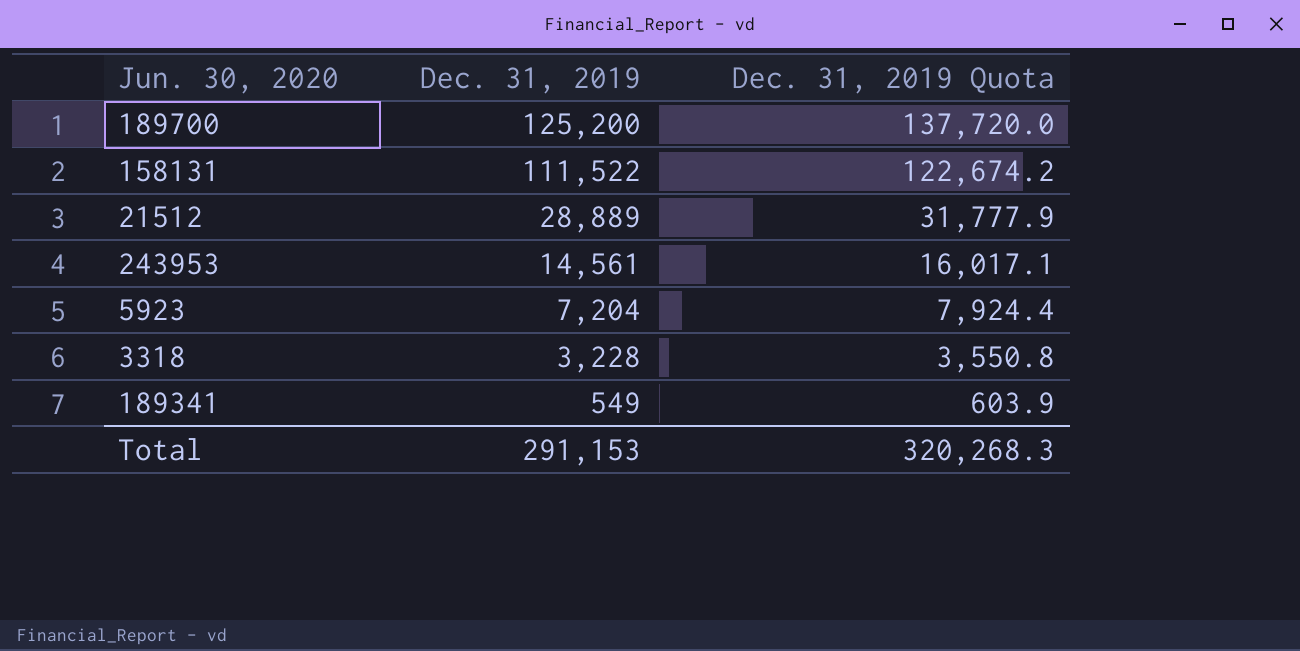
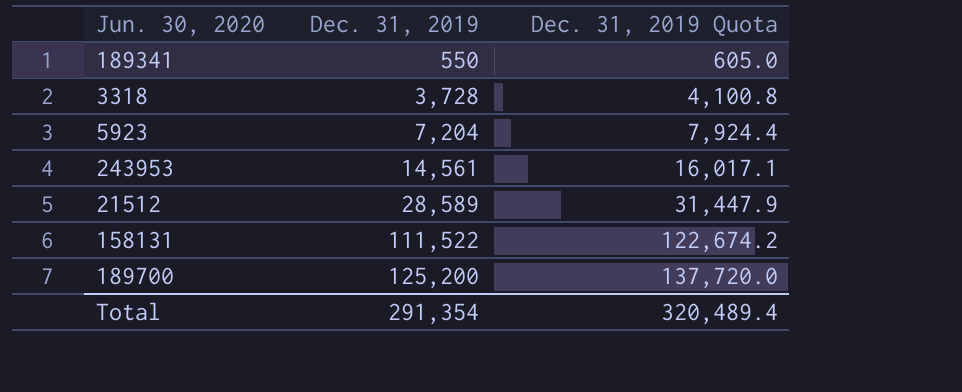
row order: Dec. 31, 2019 descending -> Dec. 31, 2019 ascending
189341 | Dec. 31, 2019: 549 -> 550
189341 | Dec. 31, 2019 Quota: 603.9 -> 605.0
3318 | Dec. 31, 2019: 3,228 -> 3,728
3318 | Dec. 31, 2019 Quota: 3,550.8 -> 4,100.8
21512 | Dec. 31, 2019: 28,889 -> 28,589
21512 | Dec. 31, 2019 Quota: 31,777.9 -> 31,447.9
Total | Dec. 31, 2019: 291,153 -> 291,354
Total | Dec. 31, 2019 Quota: 320,268.3 -> 320,489.4

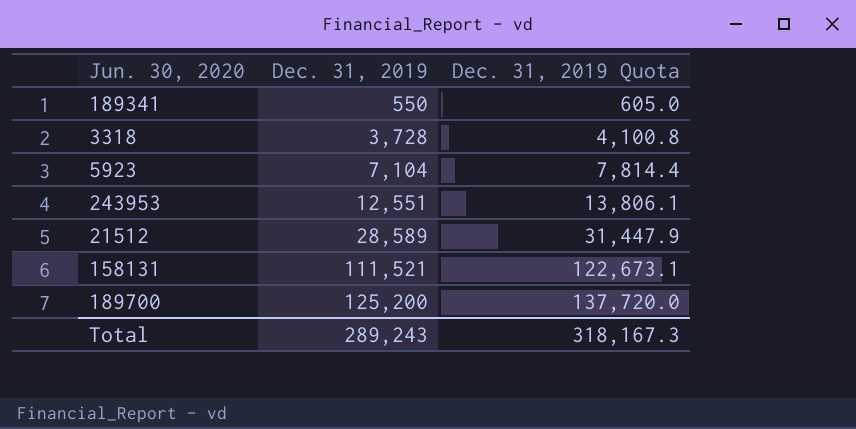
5923 | Dec. 31, 2019: 7,204 -> 7,104
5923 | Dec. 31, 2019 Quota: 7,924.4 -> 7,814.4
243953 | Dec. 31, 2019: 14,561 -> 12,551
243953 | Dec. 31, 2019 Quota: 16,017.1 -> 13,806.1
158131 | Dec. 31, 2019: 111,522 -> 111,521
158131 | Dec. 31, 2019 Quota: 122,674.2 -> 122,673.1
Total | Dec. 31, 2019: 291,354 -> 289,243
Total | Dec. 31, 2019 Quota: 320,489.4 -> 318,167.3

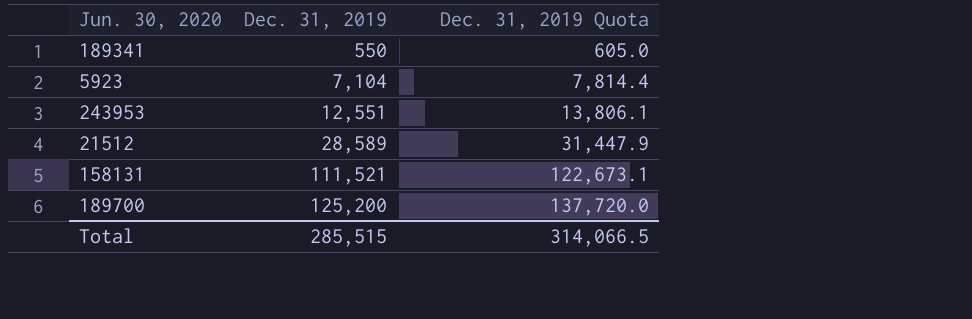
row 3318: 3,728 | 4,100.8 -> none
Total | Dec. 31, 2019: 289,243 -> 285,515
Total | Dec. 31, 2019 Quota: 318,167.3 -> 314,066.5

